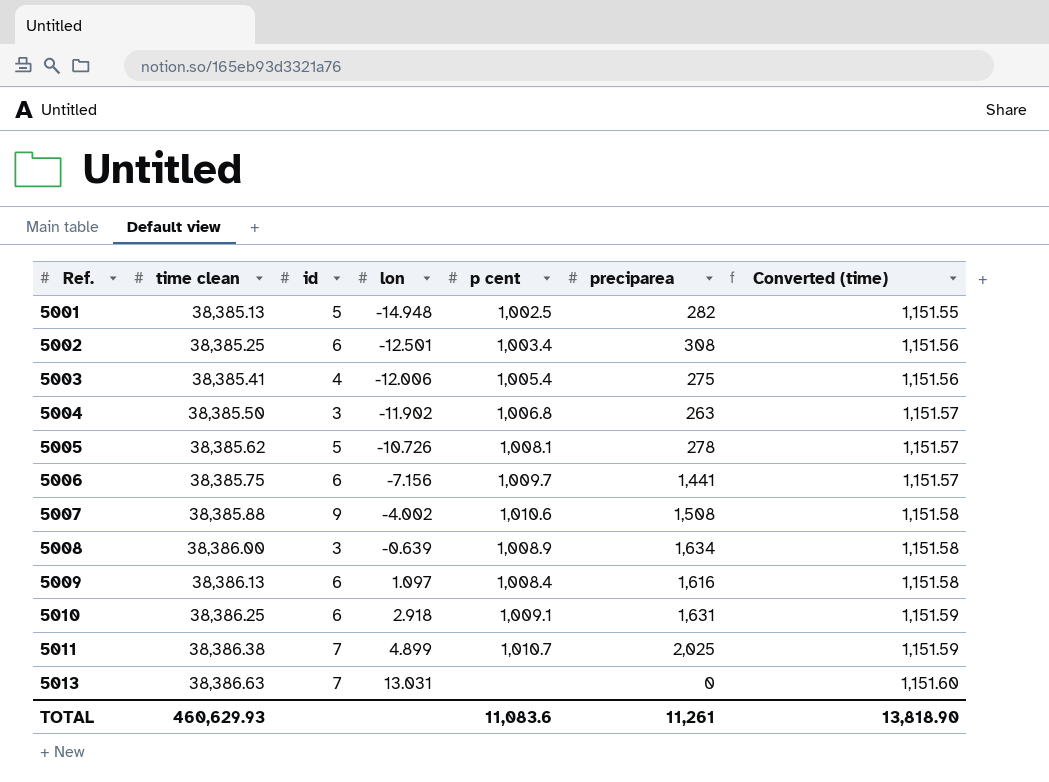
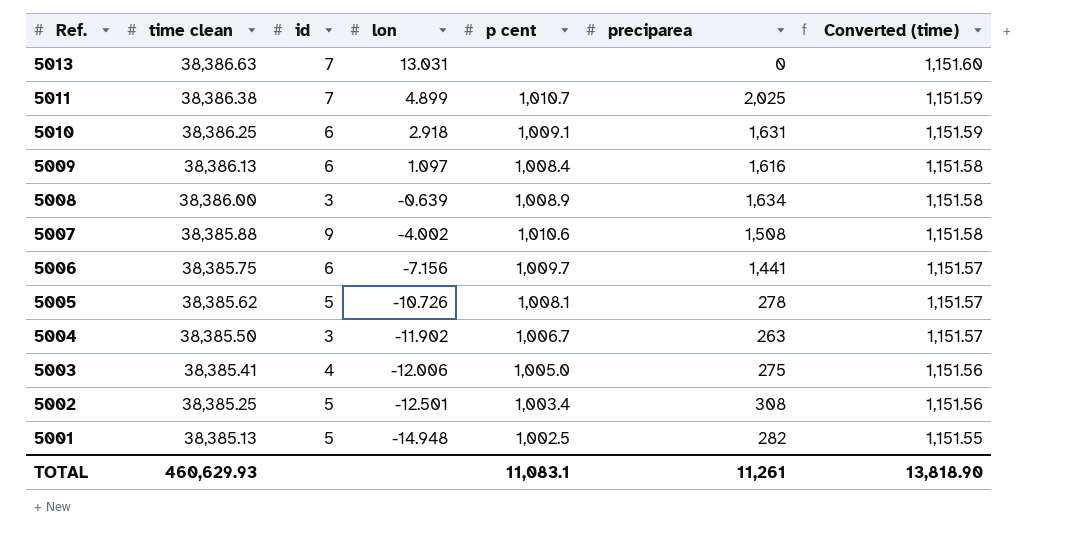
row order: Ref. ascending -> Ref. descending
5004 | p cent: 1,006.8 -> 1,006.7
5003 | p cent: 1,005.4 -> 1,005.0
5002 | id: 6 -> 5
TOTAL | p cent: 11,083.6 -> 11,083.1

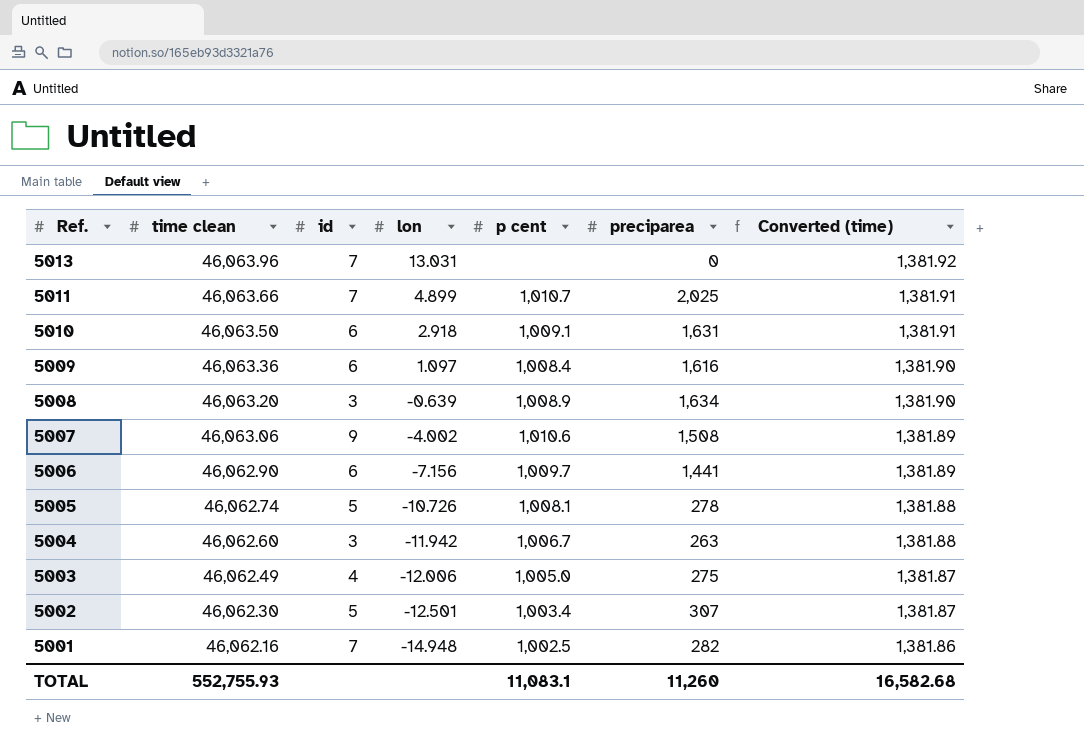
5013 | time clean: 38,386.63 -> 46,063.96
5013 | Converted (time): 1,151.60 -> 1,381.92
5011 | time clean: 38,386.38 -> 46,063.66
5011 | Converted (time): 1,151.59 -> 1,381.91
5010 | time clean: 38,386.25 -> 46,063.50
5010 | Converted (time): 1,151.59 -> 1,381.91
5009 | time clean: 38,386.13 -> 46,063.36
5009 | Converted (time): 1,151.58 -> 1,381.90
5008 | time clean: 38,386.00 -> 46,063.20
5008 | Converted (time): 1,151.58 -> 1,381.90
5007 | time clean: 38,385.88 -> 46,063.06
5007 | Converted (time): 1,151.58 -> 1,381.89
5006 | time clean: 38,385.75 -> 46,062.90
5006 | Converted (time): 1,151.57 -> 1,381.89
5005 | time clean: 38,385.62 -> 46,062.74
5005 | Converted (time): 1,151.57 -> 1,381.88
5004 | time clean: 38,385.50 -> 46,062.60
5004 | lon: -11.902 -> -11.942
5004 | Converted (time): 1,151.57 -> 1,381.88
5003 | time clean: 38,385.41 -> 46,062.49
5003 | Converted (time): 1,151.56 -> 1,381.87
5002 | time clean: 38,385.25 -> 46,062.30
5002 | preciparea: 308 -> 307
5002 | Converted (time): 1,151.56 -> 1,381.87
5001 | time clean: 38,385.13 -> 46,062.16
5001 | id: 5 -> 7
5001 | Converted (time): 1,151.55 -> 1,381.86
TOTAL | time clean: 460,629.93 -> 552,755.93
TOTAL | preciparea: 11,261 -> 11,260
TOTAL | Converted (time): 13,818.90 -> 16,582.68

